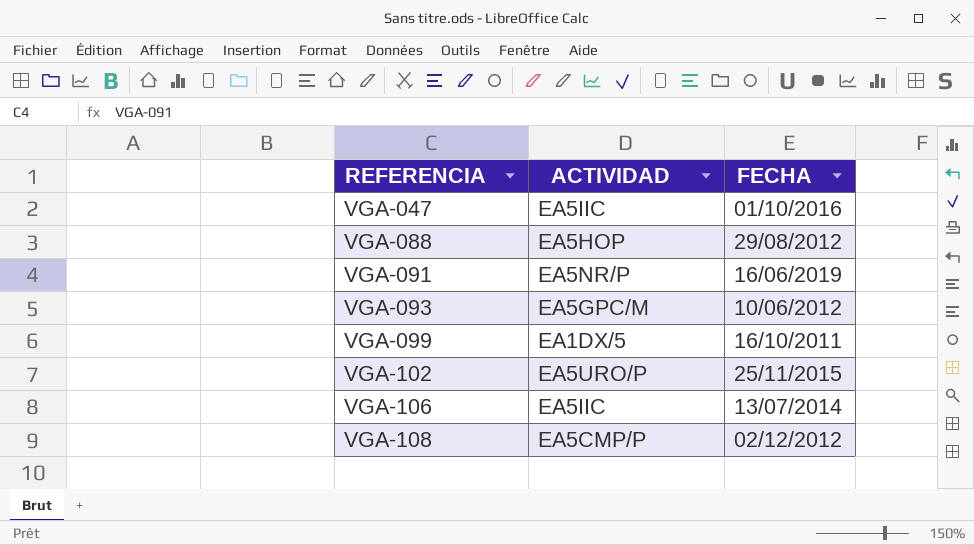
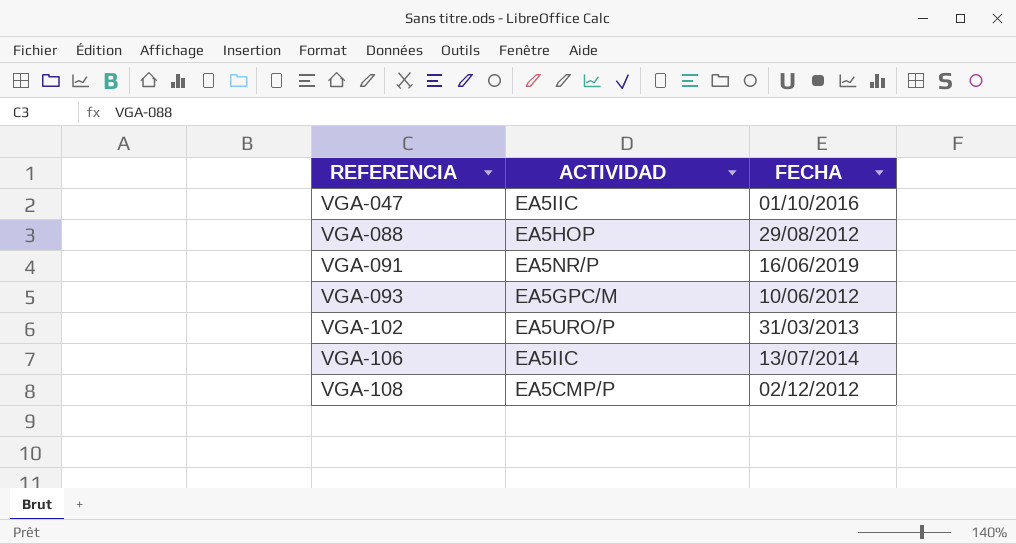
row VGA-099: EA1DX/5 | 16/10/2011 -> none
VGA-102 | FECHA: 25/11/2015 -> 31/03/2013

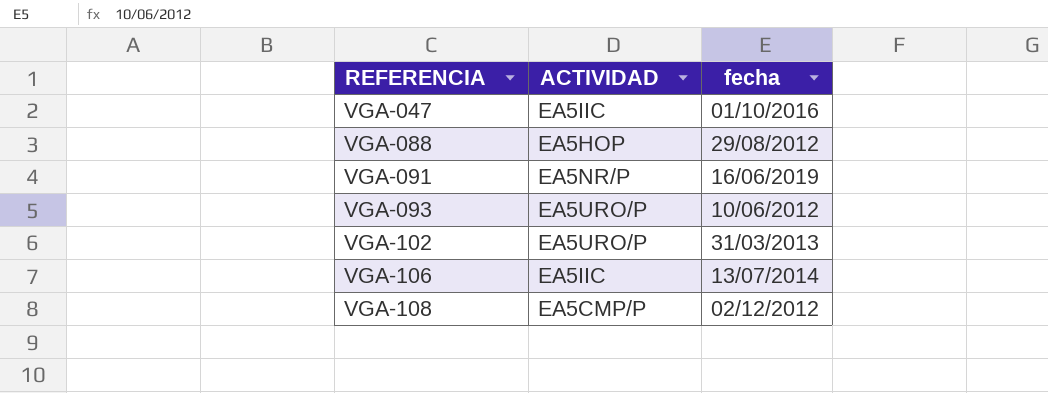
column name: FECHA -> fecha
VGA-093 | ACTIVIDAD: EA5GPC/M -> EA5URO/P

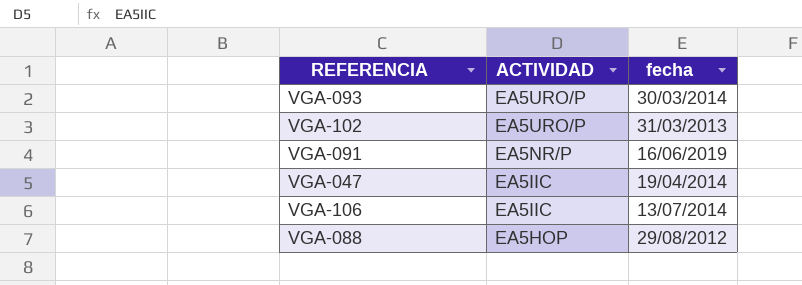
row order: REFERENCIA ascending -> ACTIVIDAD descending
row VGA-108: EA5CMP/P | 02/12/2012 -> none
VGA-093 | fecha: 10/06/2012 -> 30/03/2014
VGA-047 | fecha: 01/10/2016 -> 19/04/2014

